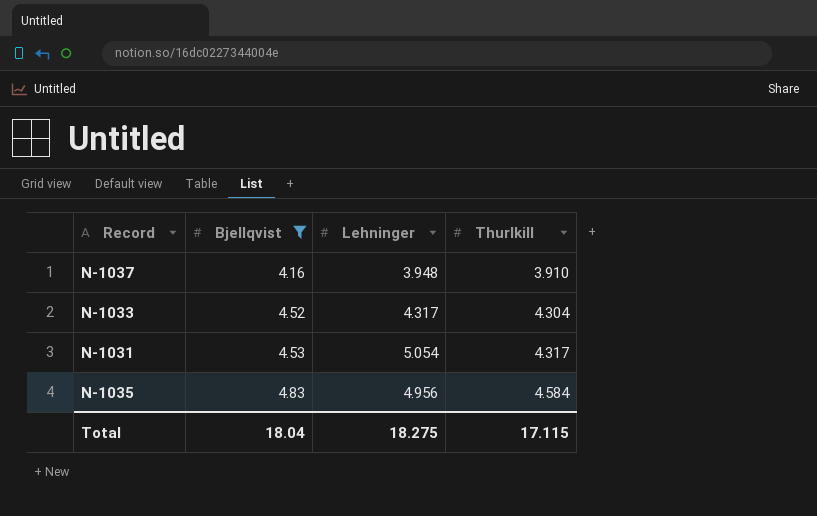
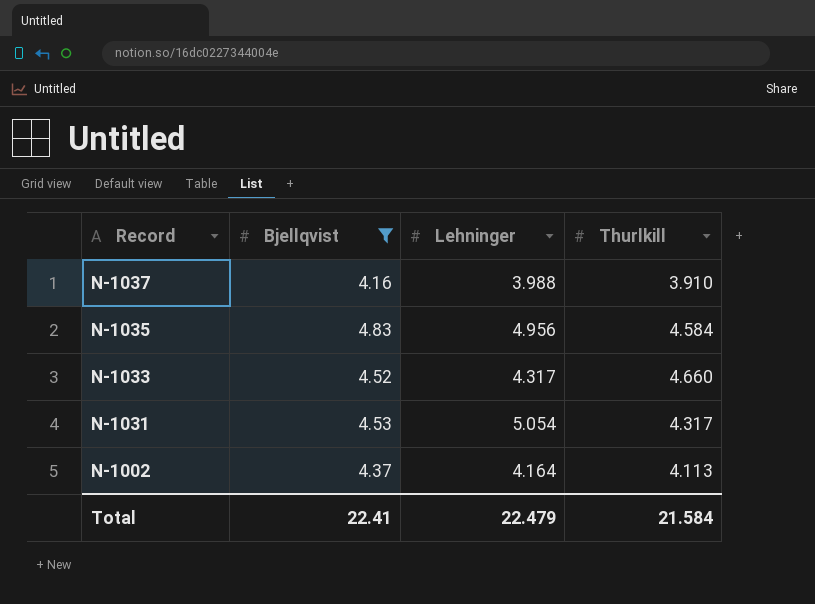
row order: Bjellqvist ascending -> Record descending
N-1037 | Lehninger: 3.948 -> 3.988
N-1033 | Thurlkill: 4.304 -> 4.660
row N-1002: none -> 4.37 | 4.164 | 4.113
Total | Bjellqvist: 18.04 -> 22.41
Total | Lehninger: 18.275 -> 22.479
Total | Thurlkill: 17.115 -> 21.584

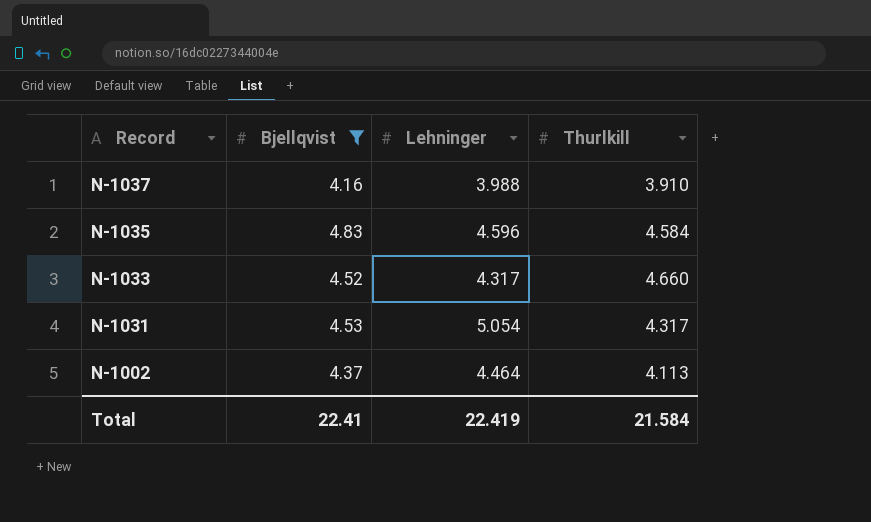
N-1035 | Lehninger: 4.956 -> 4.596
N-1002 | Lehninger: 4.164 -> 4.464
Total | Lehninger: 22.479 -> 22.419

